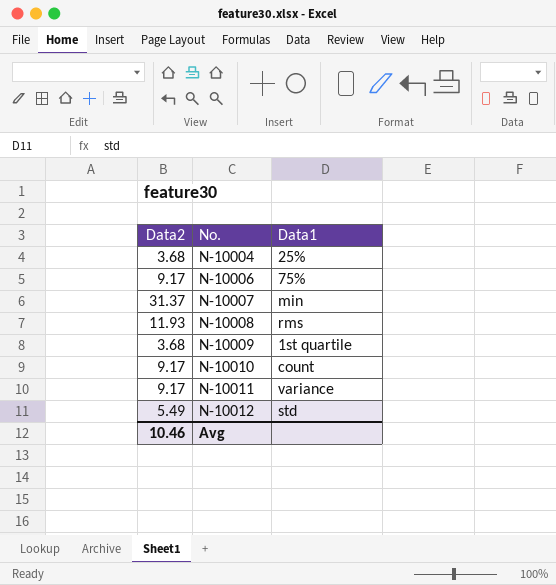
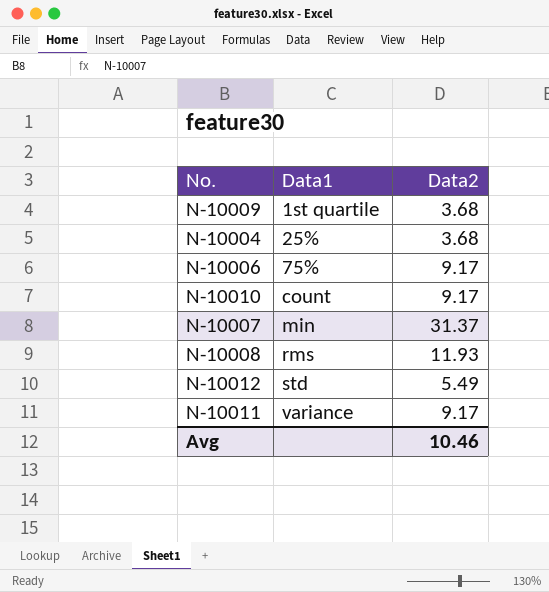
row order: No. ascending -> Data1 ascending
column Data2 | position: 1 -> 3

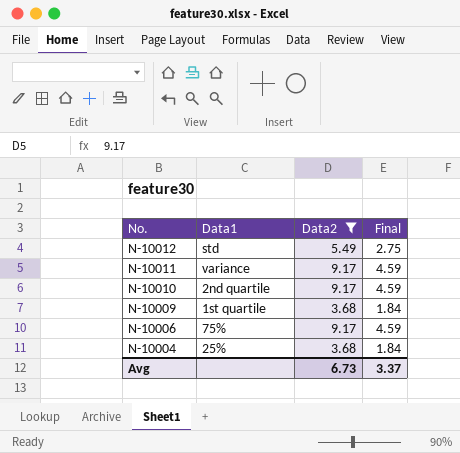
filter: none -> Data2 <= 9.17
row order: Data1 ascending -> No. descending
column Final | formula: none -> [Data2] * 0.5
N-10010 | Data1: count -> 2nd quartile
Avg | Data2: 10.46 -> 6.73

